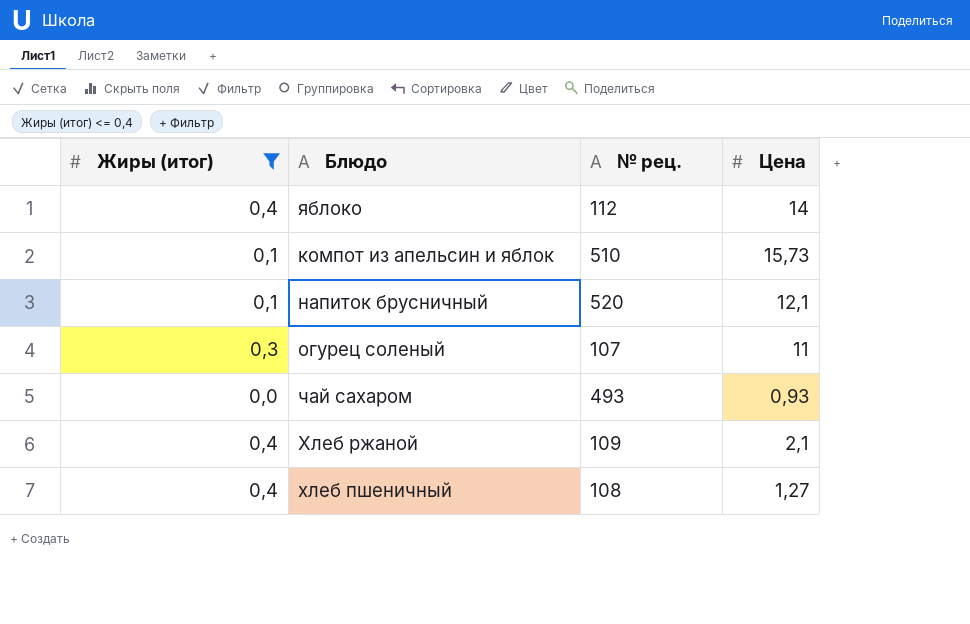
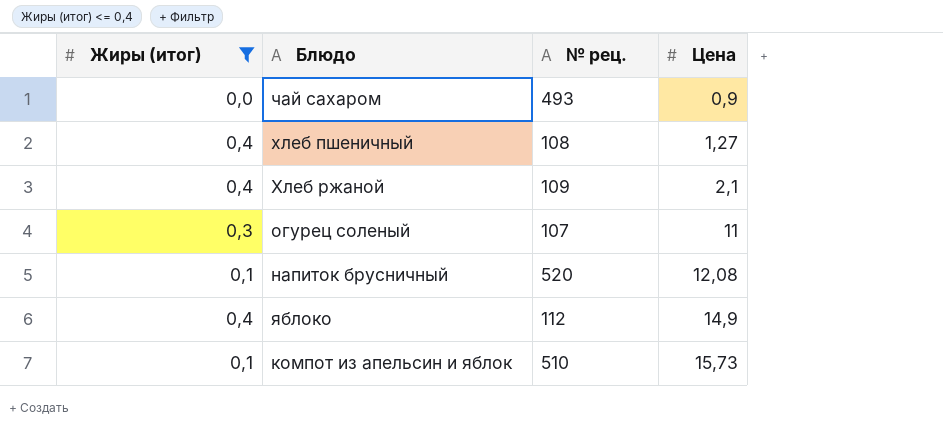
row order: none -> Цена ascending
чай сахаром | Цена: 0,93 -> 0,9
напиток брусничный | Цена: 12,1 -> 12,08
яблоко | Цена: 14 -> 14,9

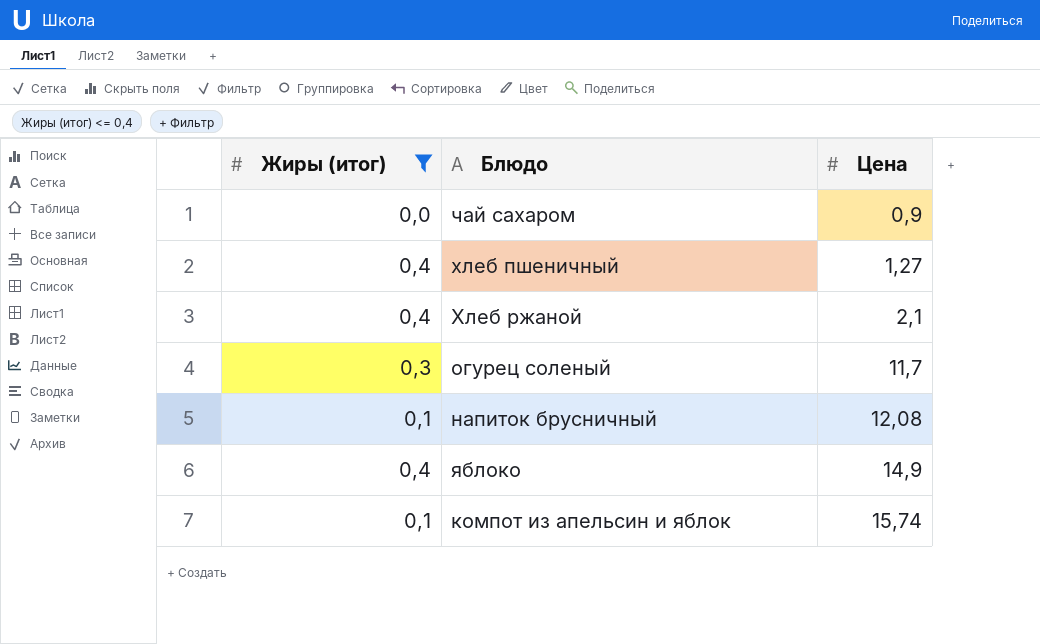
column № рец. | position: 3 -> none
огурец соленый | Цена: 11 -> 11,7
компот из апельсин и яблок | Цена: 15,73 -> 15,74

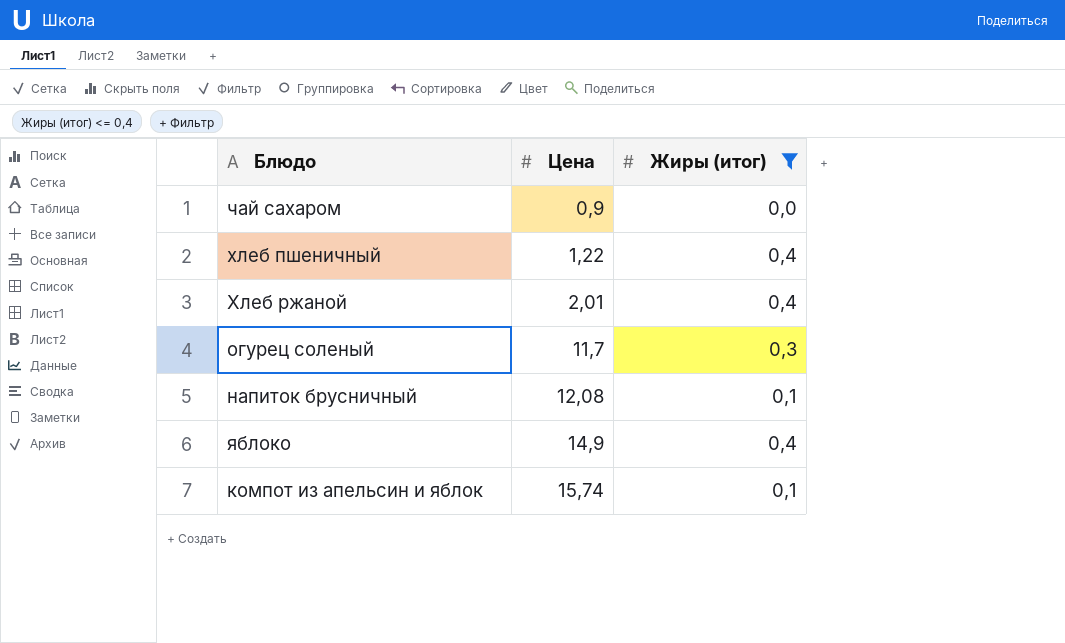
column Жиры (итог) | position: 1 -> 3
хлеб пшеничный | Цена: 1,27 -> 1,22
Хлеб ржаной | Цена: 2,1 -> 2,01

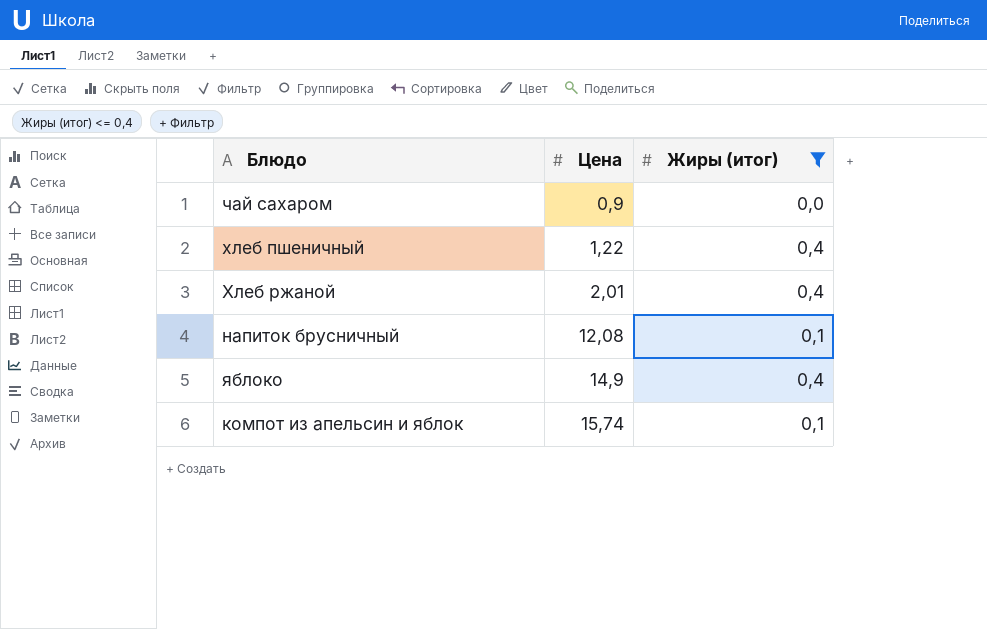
row огурец соленый: 11,7 | 0,3 -> none

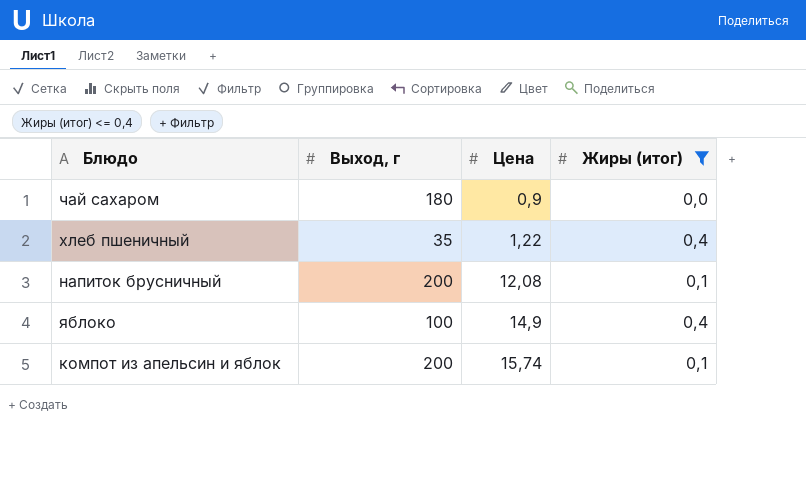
column Выход, г | position: none -> 2
row Хлеб ржаной: 2,01 | 0,4 -> none

